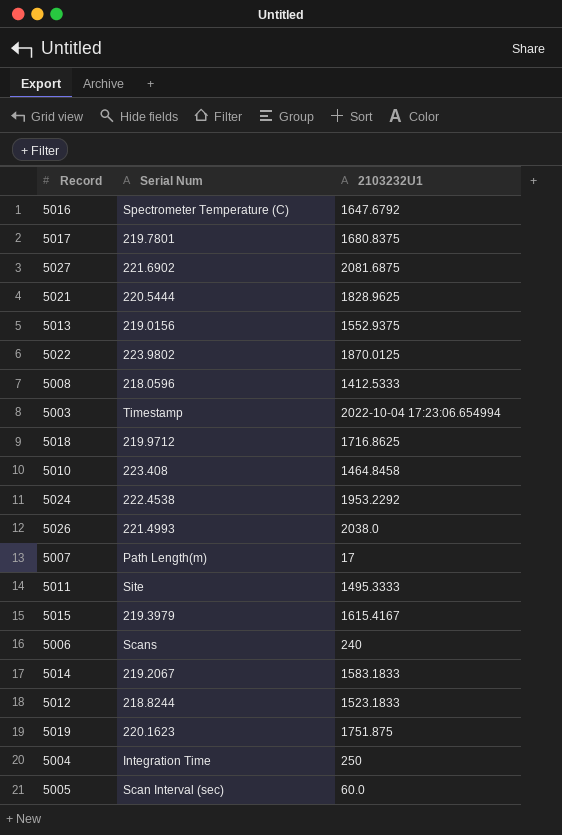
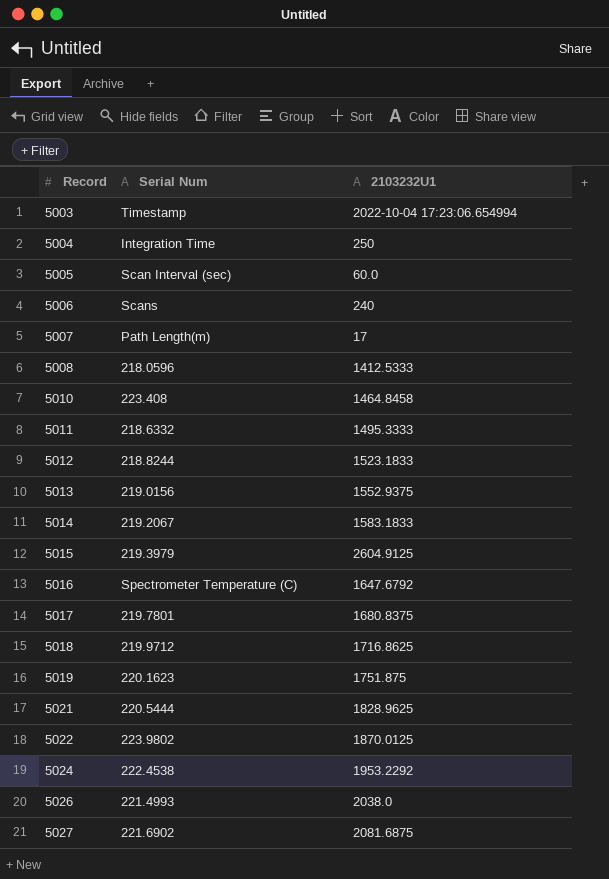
row order: none -> Record ascending
5011 | Serial Num: Site -> 218.6332
5015 | 2103232U1: 1615.4167 -> 2604.9125

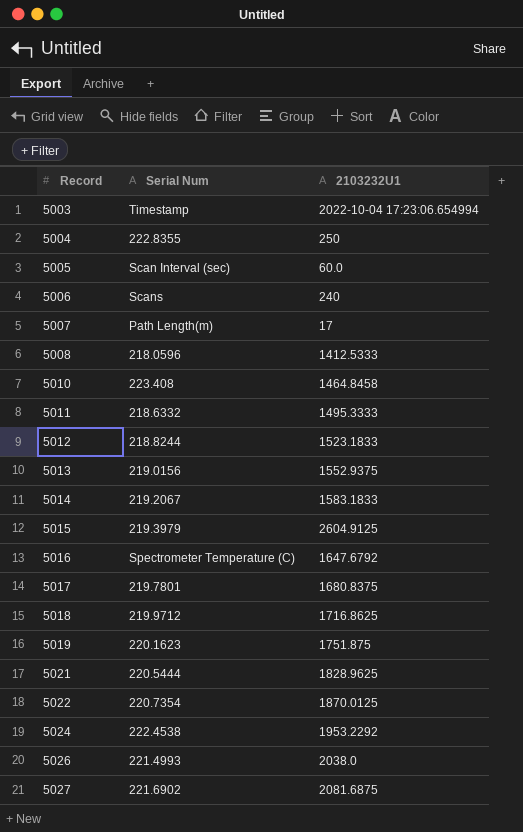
5004 | Serial Num: Integration Time -> 222.8355
5022 | Serial Num: 223.9802 -> 220.7354

